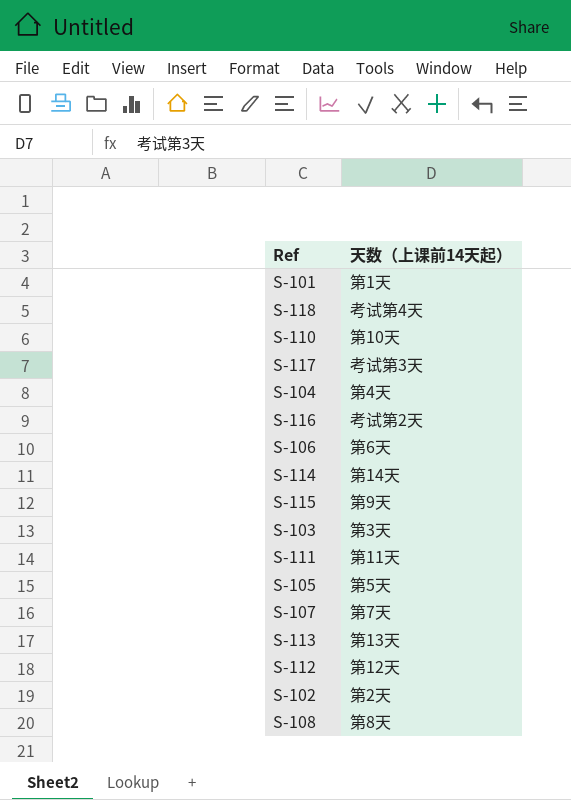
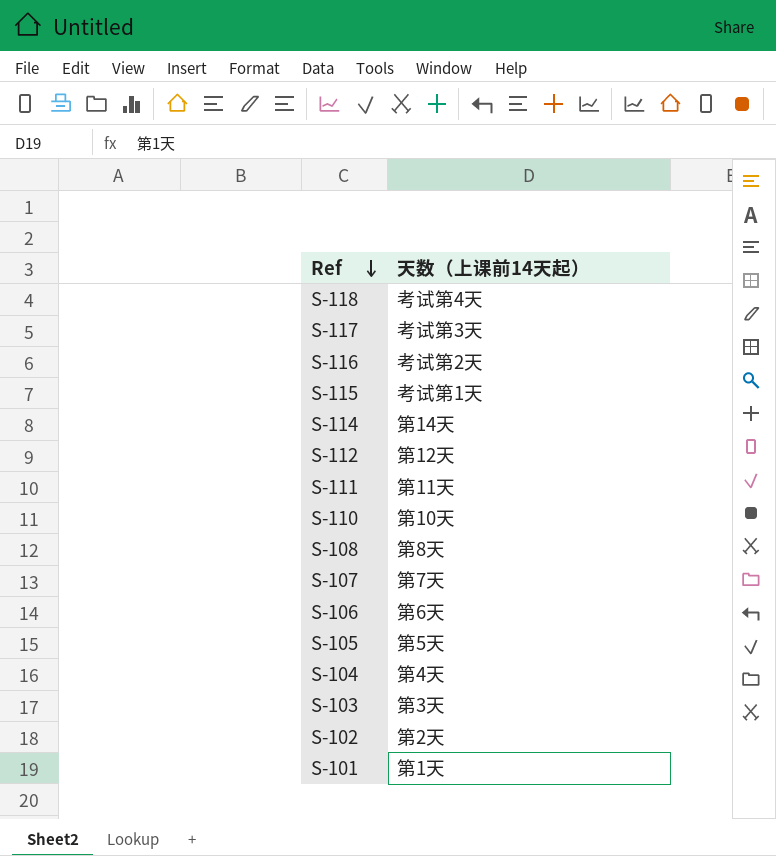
row order: none -> Ref descending
row S-113: 第13天 -> none
S-115 | 天数（上课前14天起）: 第9天 -> 考试第1天

